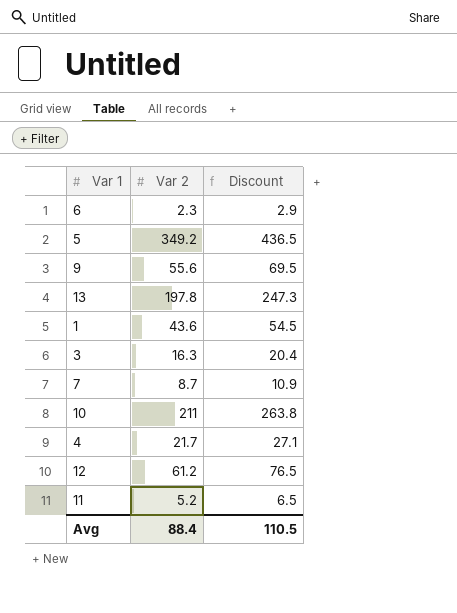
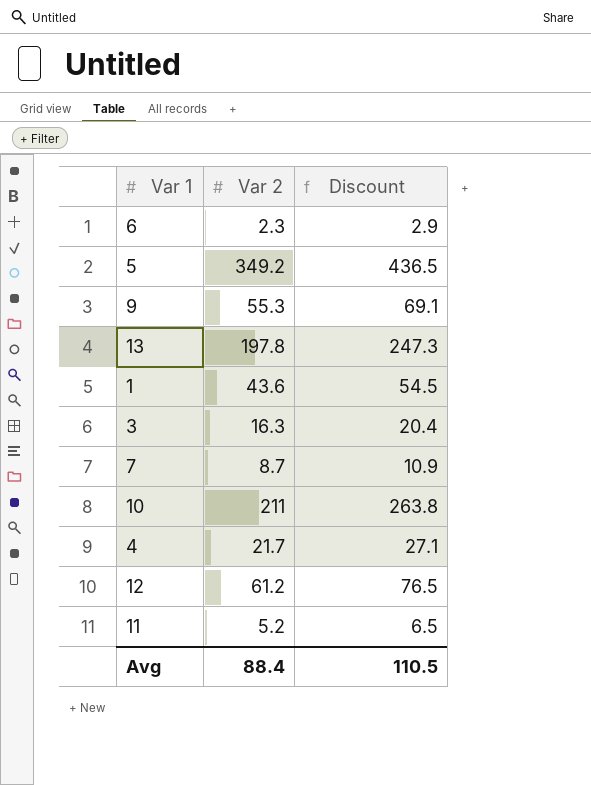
9 | Var 2: 55.6 -> 55.3
9 | Discount: 69.5 -> 69.1

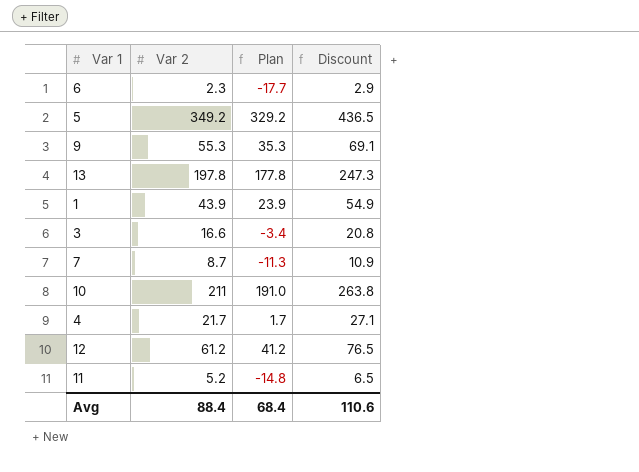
column Plan | formula: none -> [Var 2] - 20
1 | Var 2: 43.6 -> 43.9
1 | Discount: 54.5 -> 54.9
3 | Var 2: 16.3 -> 16.6
3 | Discount: 20.4 -> 20.8
Avg | Discount: 110.5 -> 110.6

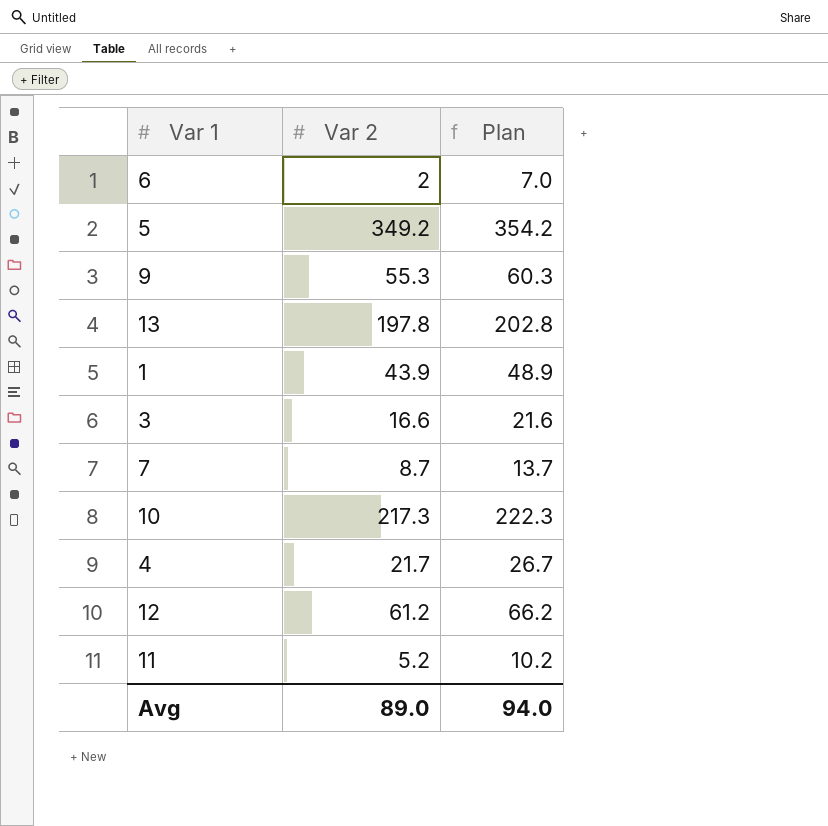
column Discount | formula: [Var 2] * 1.25 -> none
column Plan | formula: [Var 2] - 20 -> [Var 2] + 5
6 | Var 2: 2.3 -> 2
10 | Var 2: 211 -> 217.3
Avg | Var 2: 88.4 -> 89.0
Avg | Plan: 68.4 -> 94.0

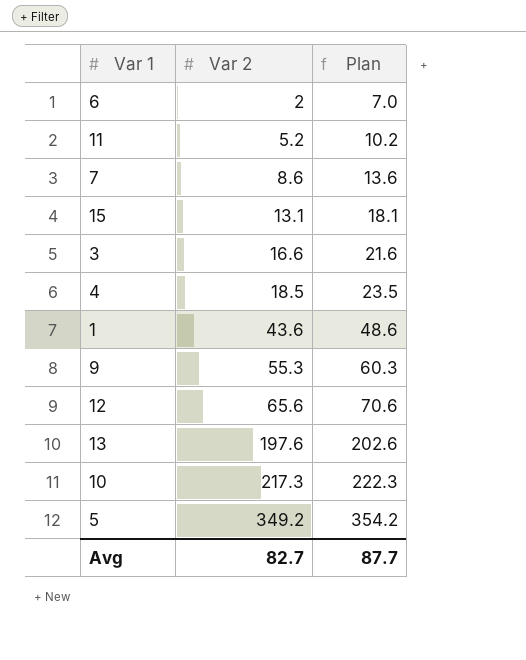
row order: none -> Var 2 ascending
7 | Var 2: 8.7 -> 8.6
7 | Plan: 13.7 -> 13.6
row 15: none -> 13.1 | 18.1
4 | Var 2: 21.7 -> 18.5
4 | Plan: 26.7 -> 23.5
1 | Var 2: 43.9 -> 43.6
1 | Plan: 48.9 -> 48.6
12 | Var 2: 61.2 -> 65.6
12 | Plan: 66.2 -> 70.6
13 | Var 2: 197.8 -> 197.6
13 | Plan: 202.8 -> 202.6
Avg | Var 2: 89.0 -> 82.7
Avg | Plan: 94.0 -> 87.7

